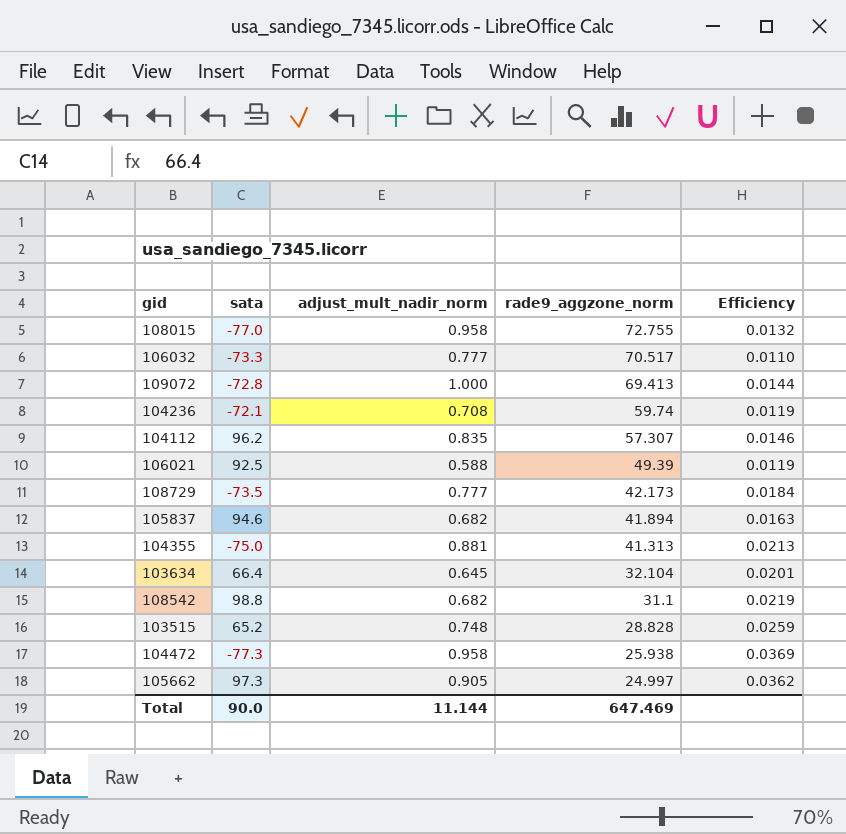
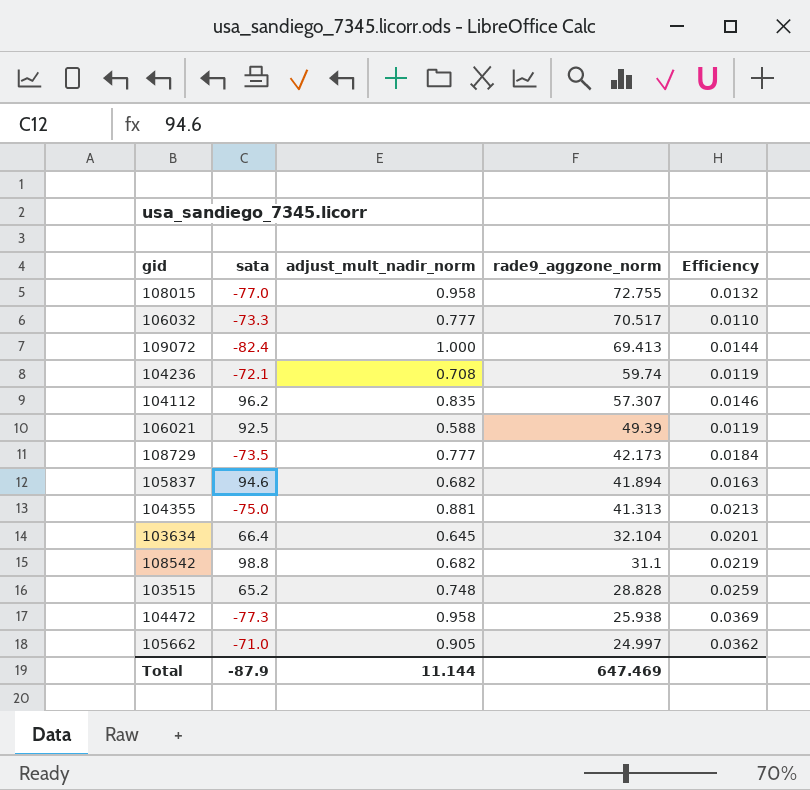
109072 | sata: -72.8 -> -82.4
105662 | sata: 97.3 -> -71.0
Total | sata: 90.0 -> -87.9

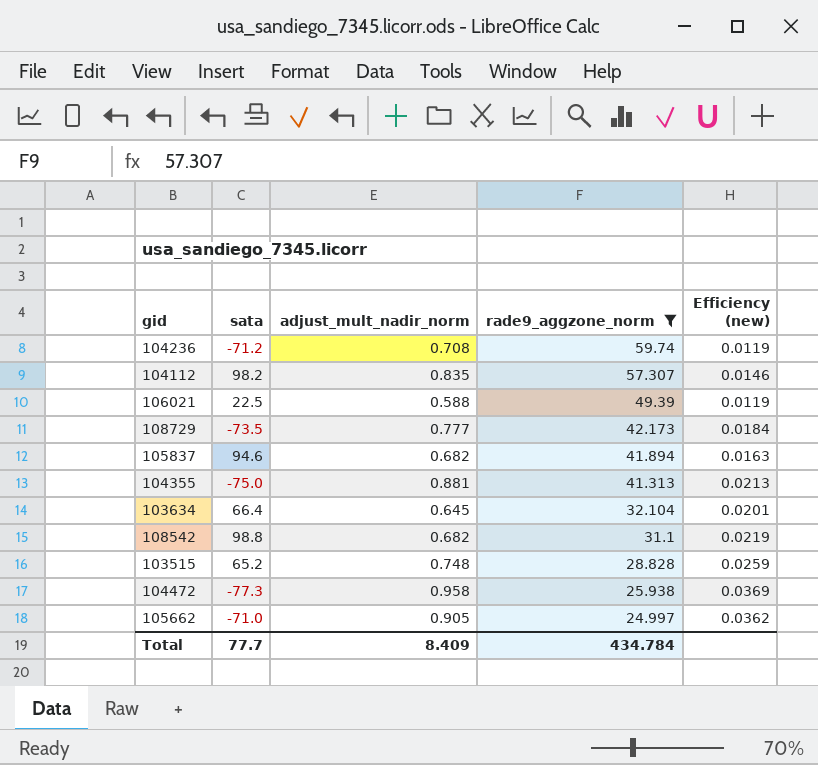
filter: none -> rade9_aggzone_norm <= 59.74
column name: Efficiency -> Efficiency (new)
104236 | sata: -72.1 -> -71.2
104112 | sata: 96.2 -> 98.2
106021 | sata: 92.5 -> 22.5
Total | sata: -87.9 -> 77.7
Total | adjust_mult_nadir_norm: 11.144 -> 8.409
Total | rade9_aggzone_norm: 647.469 -> 434.784

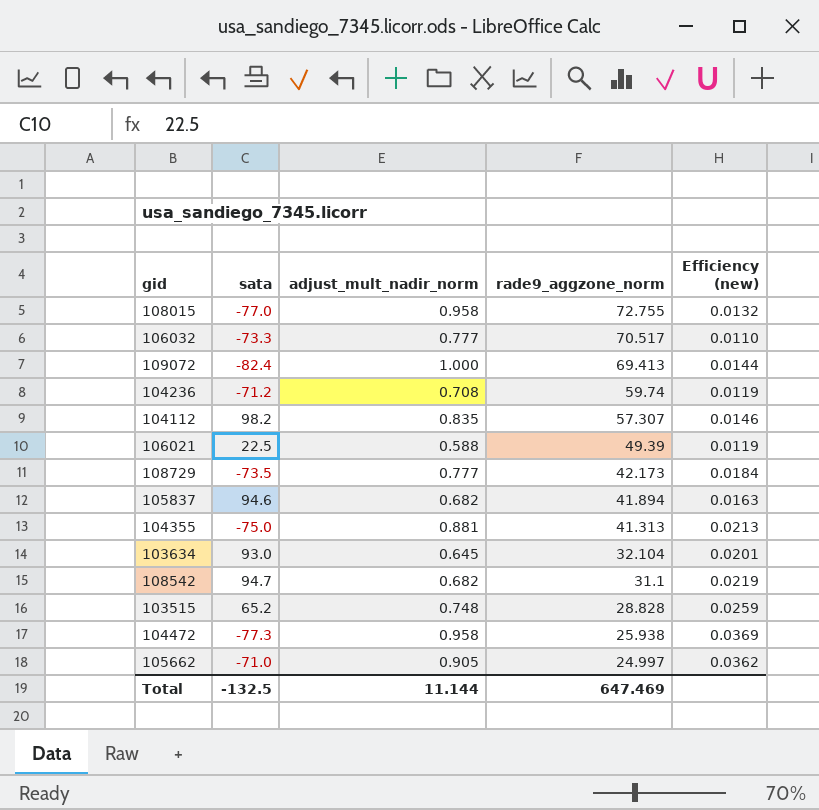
filter: rade9_aggzone_norm <= 59.74 -> none
103634 | sata: 66.4 -> 93.0
108542 | sata: 98.8 -> 94.7
Total | sata: 77.7 -> -132.5
Total | adjust_mult_nadir_norm: 8.409 -> 11.144
Total | rade9_aggzone_norm: 434.784 -> 647.469

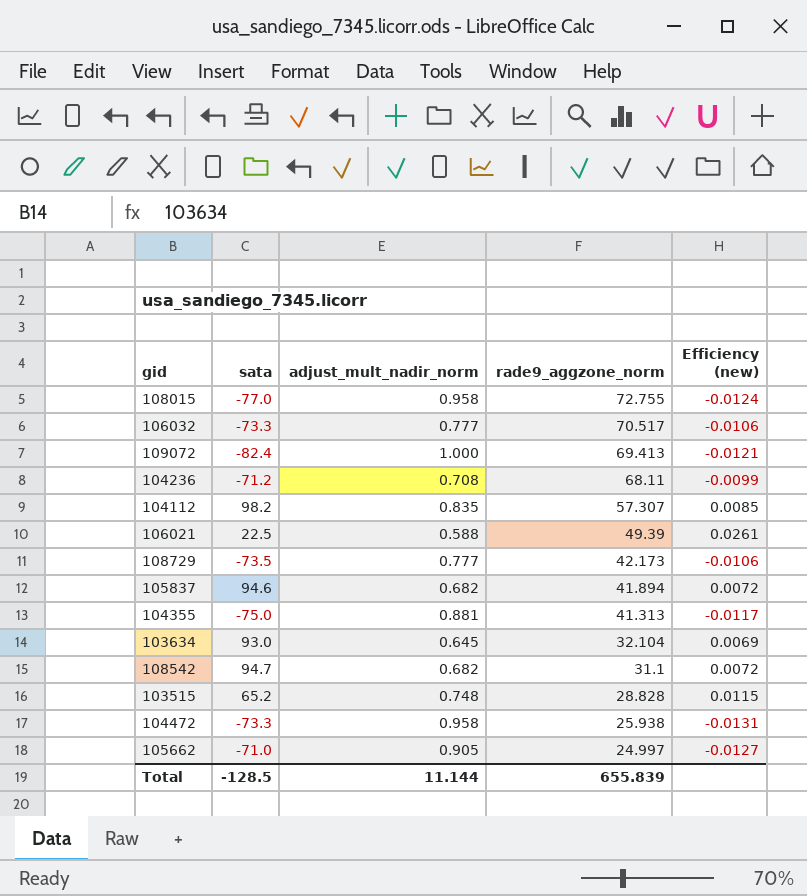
column Efficiency (new) | formula: [adjust_mult_nadir_norm] / [rade9_aggzone_norm] -> [adjust_mult_nadir_norm] / [sata]
104236 | rade9_aggzone_norm: 59.74 -> 68.11
104472 | sata: -77.3 -> -73.3
Total | sata: -132.5 -> -128.5
Total | rade9_aggzone_norm: 647.469 -> 655.839

